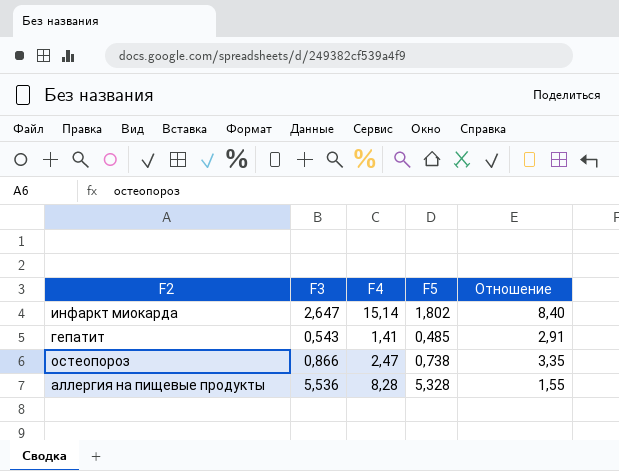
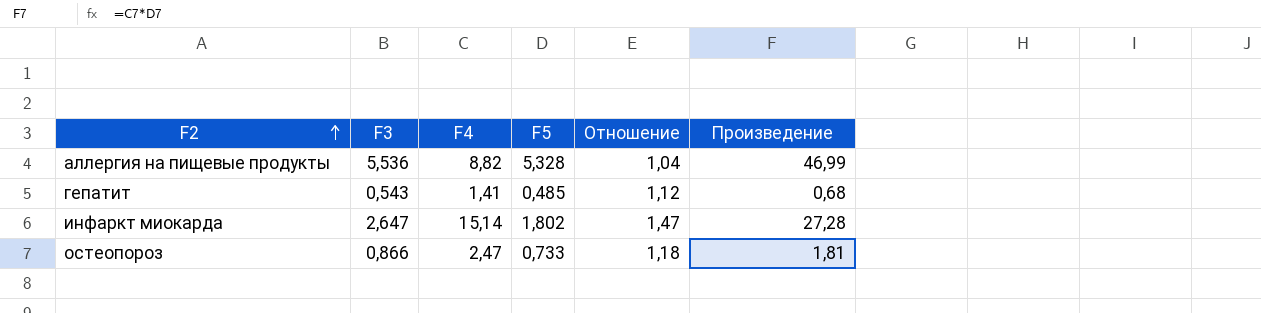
row order: none -> F2 ascending
column Отношение | formula: [F4] / [F5] -> [F3] / [F5]
column Произведение | formula: none -> [F4] * [F5]
аллергия на пищевые продукты | F4: 8,28 -> 8,82
остеопороз | F5: 0,738 -> 0,733

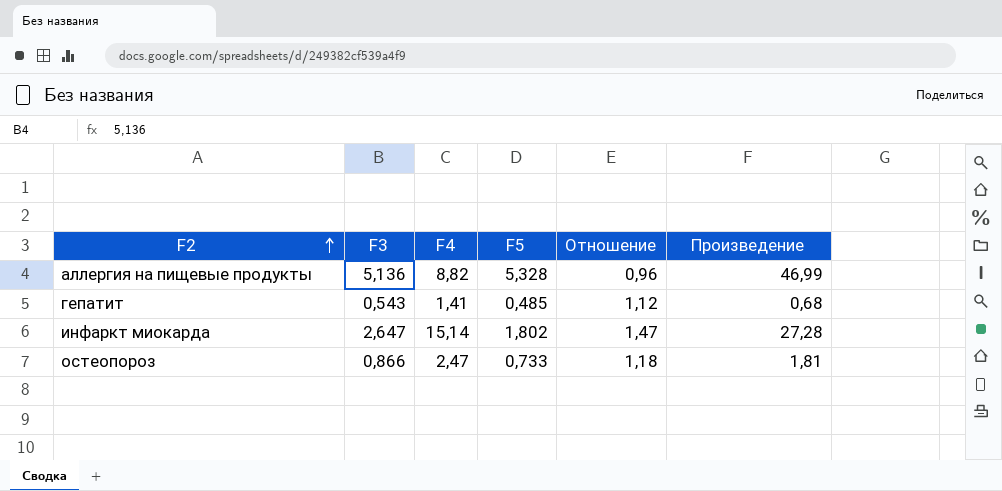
аллергия на пищевые продукты | F3: 5,536 -> 5,136
аллергия на пищевые продукты | Отношение: 1,04 -> 0,96

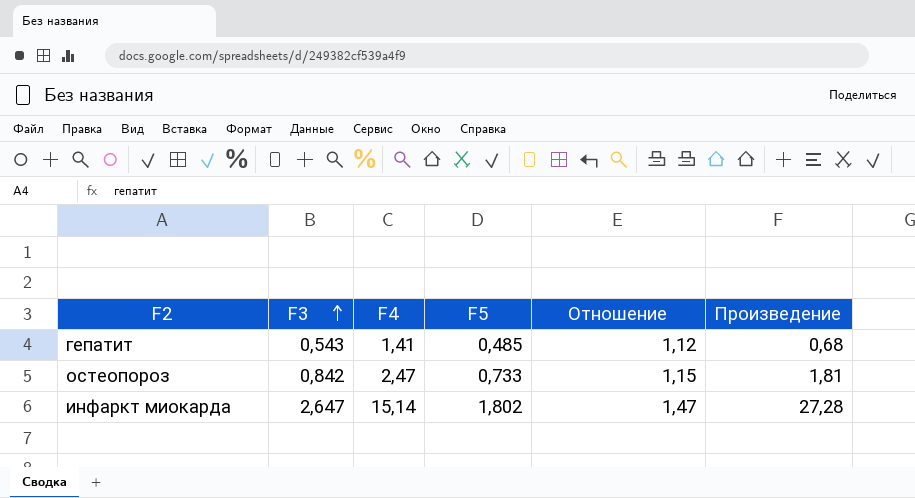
row order: F2 ascending -> F3 ascending
row аллергия на пищевые продукты: 5,136 | 8,82 | 5,328 | 0,96 | 46,99 -> none
остеопороз | F3: 0,866 -> 0,842
остеопороз | Отношение: 1,18 -> 1,15

